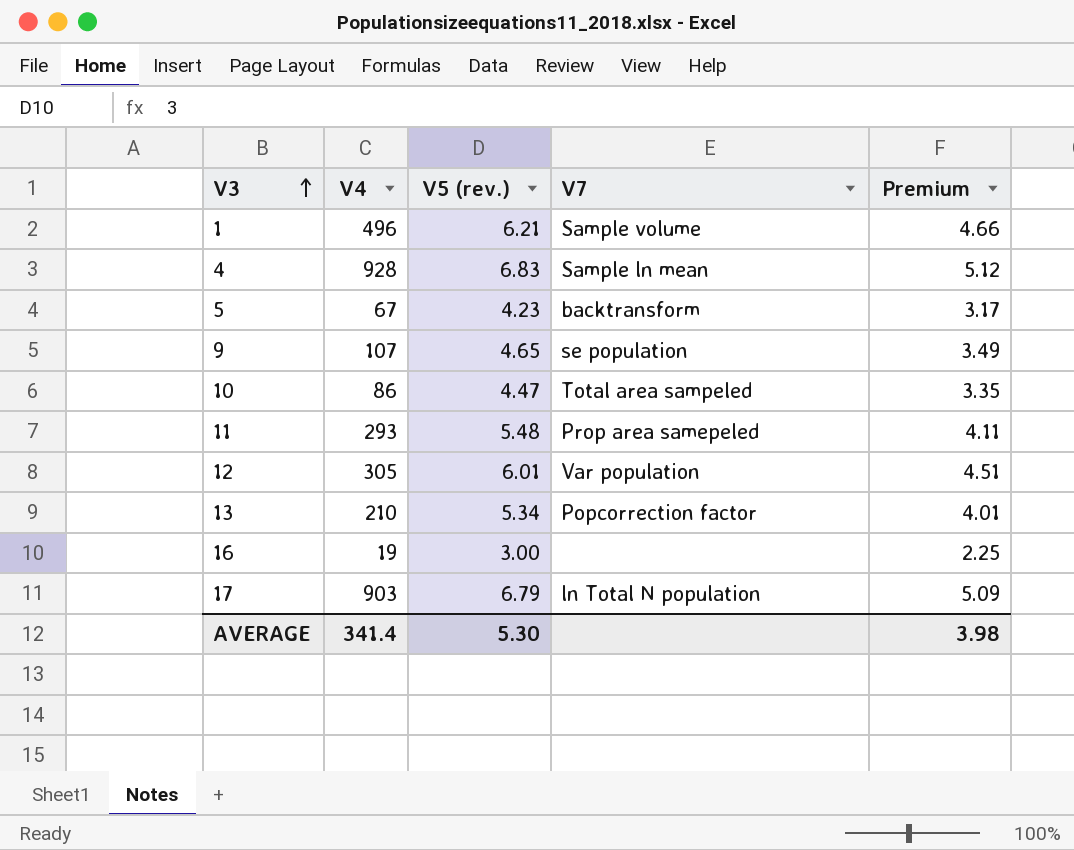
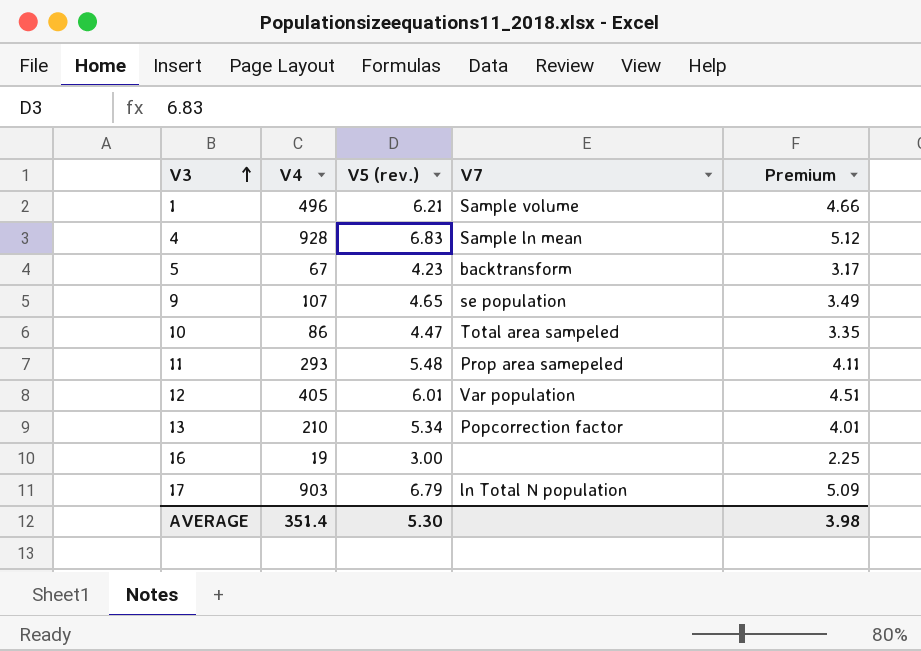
12 | V4: 305 -> 405
AVERAGE | V4: 341.4 -> 351.4

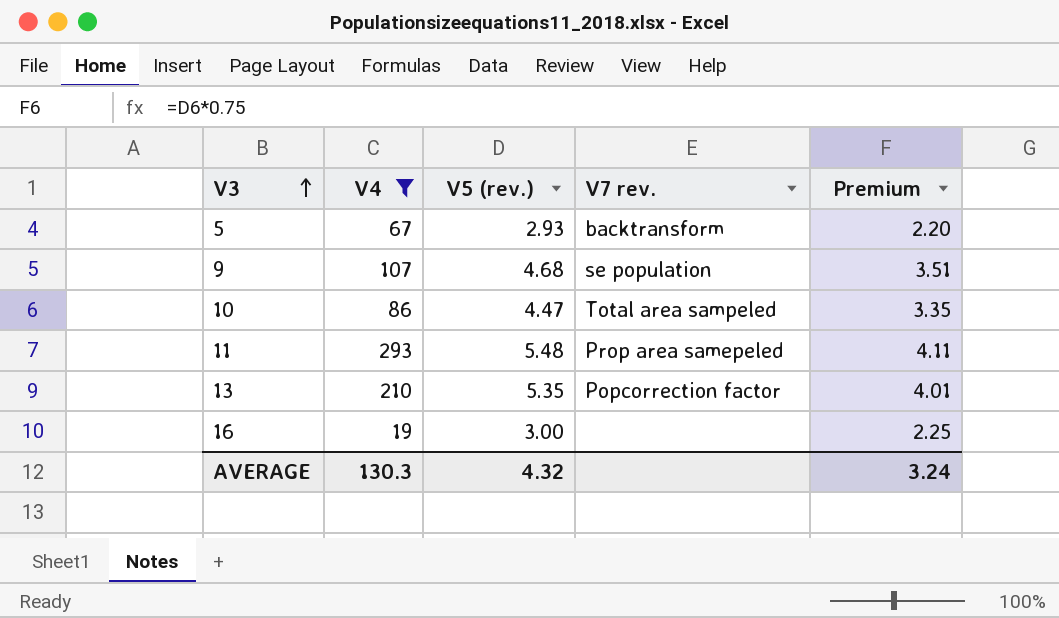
filter: none -> V4 <= 293
column name: V7 -> V7 rev.
5 | V5 (rev.): 4.23 -> 2.93
5 | Premium: 3.17 -> 2.20
9 | V5 (rev.): 4.65 -> 4.68
9 | Premium: 3.49 -> 3.51
13 | V5 (rev.): 5.34 -> 5.35
AVERAGE | V4: 351.4 -> 130.3
AVERAGE | V5 (rev.): 5.30 -> 4.32
AVERAGE | Premium: 3.98 -> 3.24

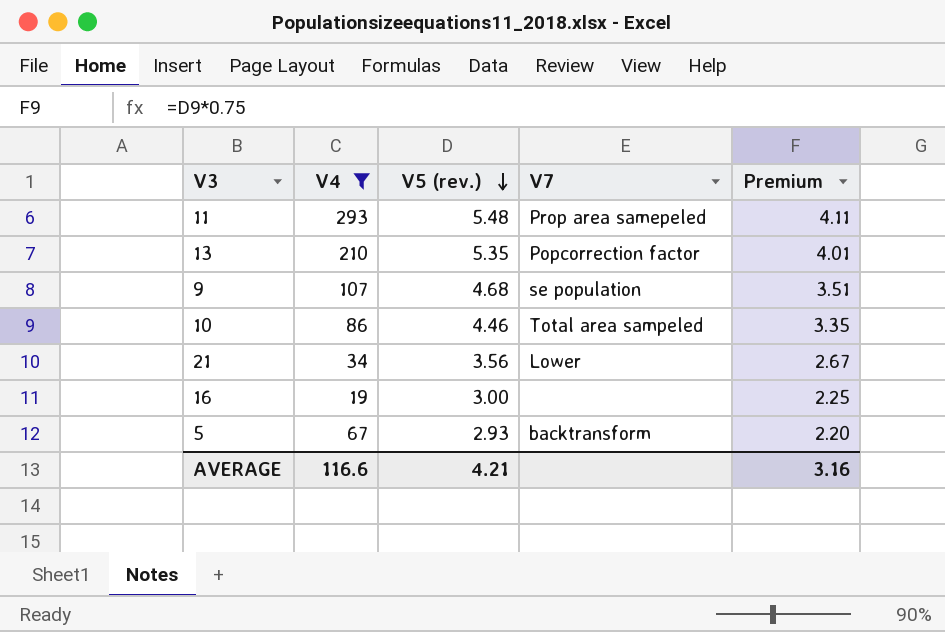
row order: V3 ascending -> V5 (rev.) descending
column name: V7 rev. -> V7
10 | V5 (rev.): 4.47 -> 4.46
row 21: none -> 34 | 3.56 | Lower | 2.67
AVERAGE | V4: 130.3 -> 116.6
AVERAGE | V5 (rev.): 4.32 -> 4.21
AVERAGE | Premium: 3.24 -> 3.16

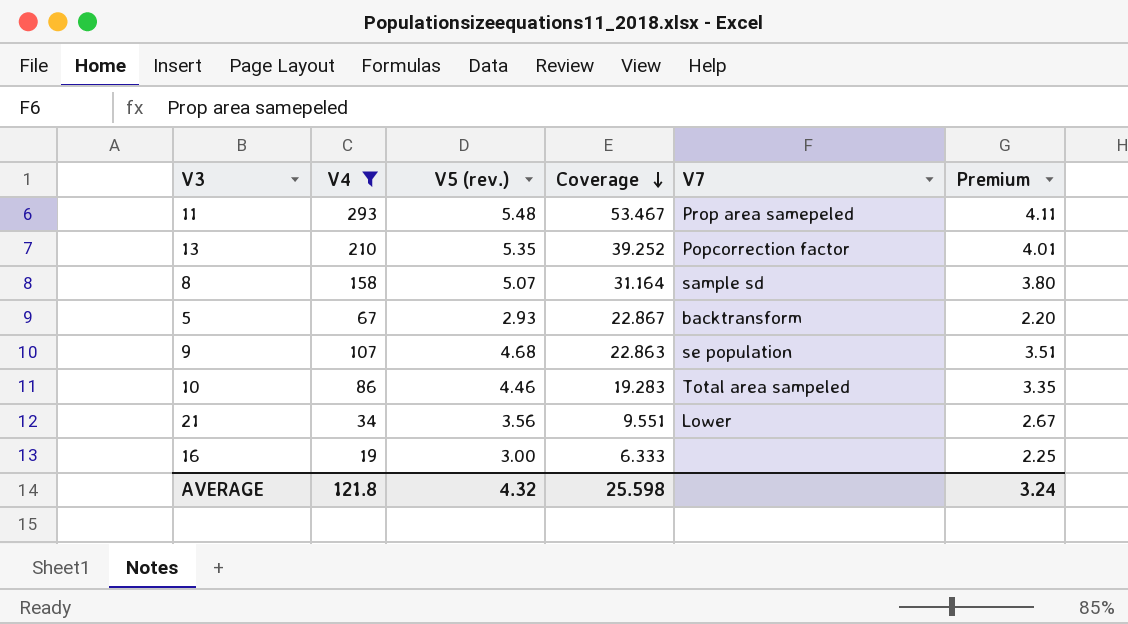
row order: V5 (rev.) descending -> Coverage descending
column Coverage | formula: none -> [V4] / [V5 (rev.)]
row 8: none -> 158 | 5.07 | 31.164 | sample sd | 3.80
AVERAGE | V4: 116.6 -> 121.8
AVERAGE | V5 (rev.): 4.21 -> 4.32
AVERAGE | Premium: 3.16 -> 3.24

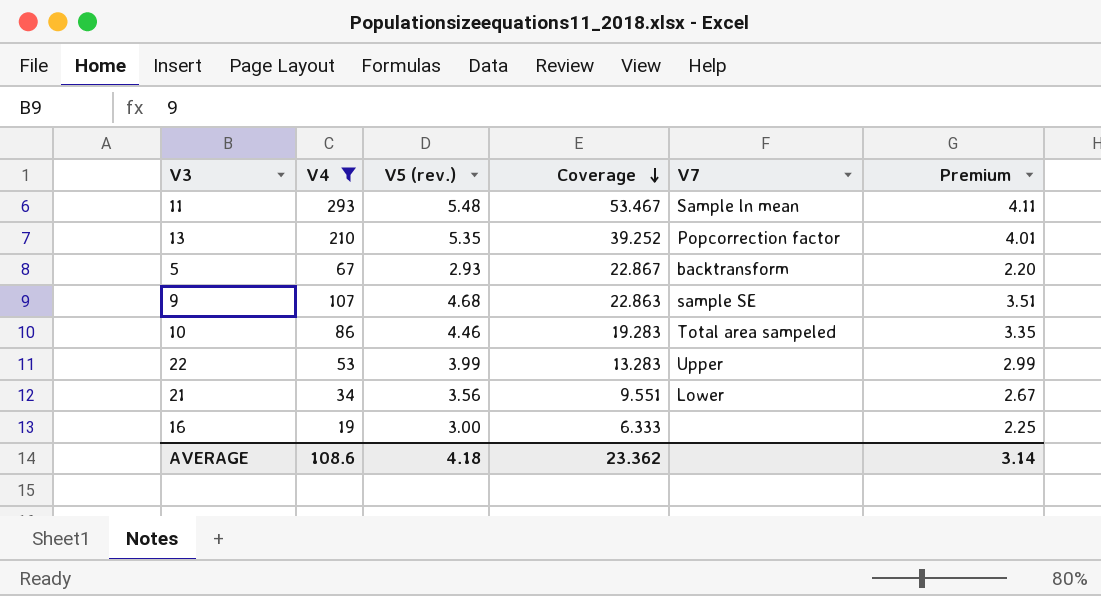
row 8: 158 | 5.07 | 31.164 | sample sd | 3.80 -> none
11 | V7: Prop area samepeled -> Sample ln mean
9 | V7: se population -> sample SE
row 22: none -> 53 | 3.99 | 13.283 | Upper | 2.99
AVERAGE | V4: 121.8 -> 108.6
AVERAGE | V5 (rev.): 4.32 -> 4.18
AVERAGE | Coverage: 25.598 -> 23.362
AVERAGE | Premium: 3.24 -> 3.14

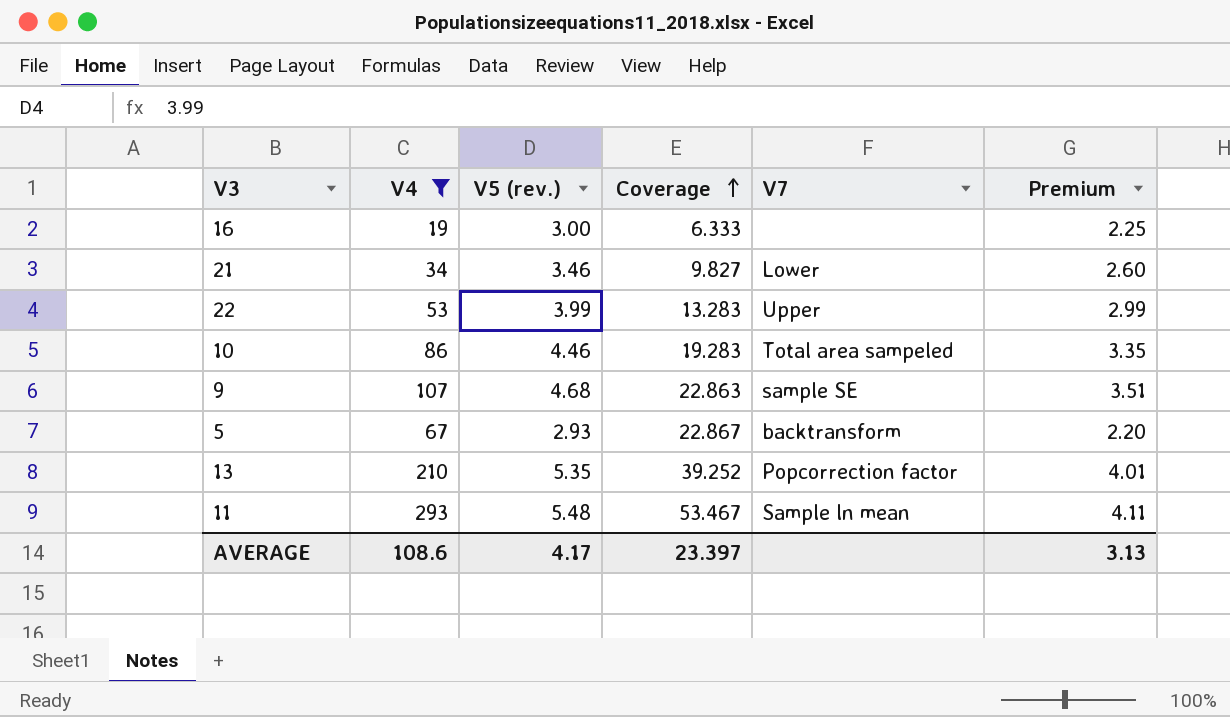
row order: Coverage descending -> Coverage ascending
21 | V5 (rev.): 3.56 -> 3.46
21 | Coverage: 9.551 -> 9.827
21 | Premium: 2.67 -> 2.60
AVERAGE | V5 (rev.): 4.18 -> 4.17
AVERAGE | Coverage: 23.362 -> 23.397
AVERAGE | Premium: 3.14 -> 3.13

